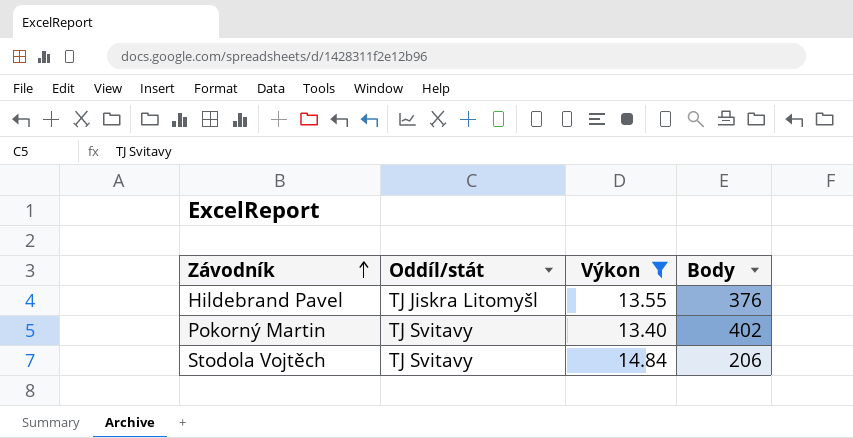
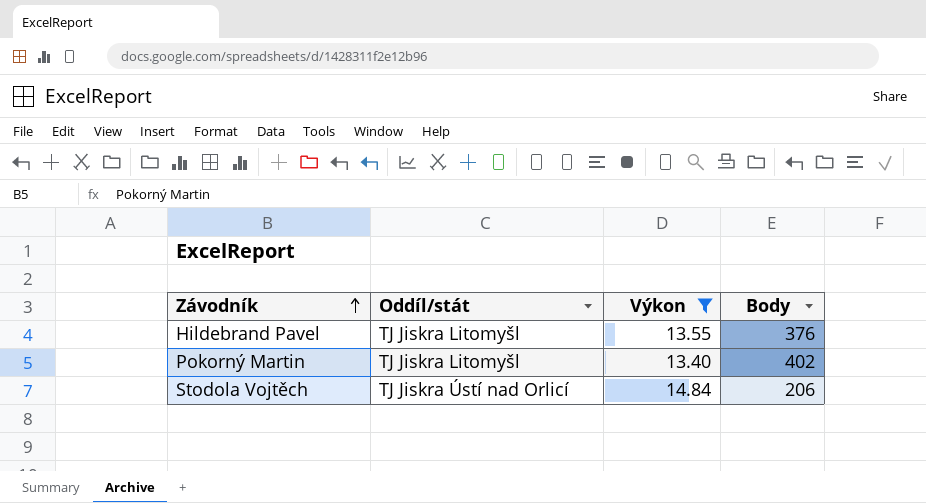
Pokorný Martin | Oddíl/stát: TJ Svitavy -> TJ Jiskra Litomyšl
Stodola Vojtěch | Oddíl/stát: TJ Svitavy -> TJ Jiskra Ústí nad Orlicí

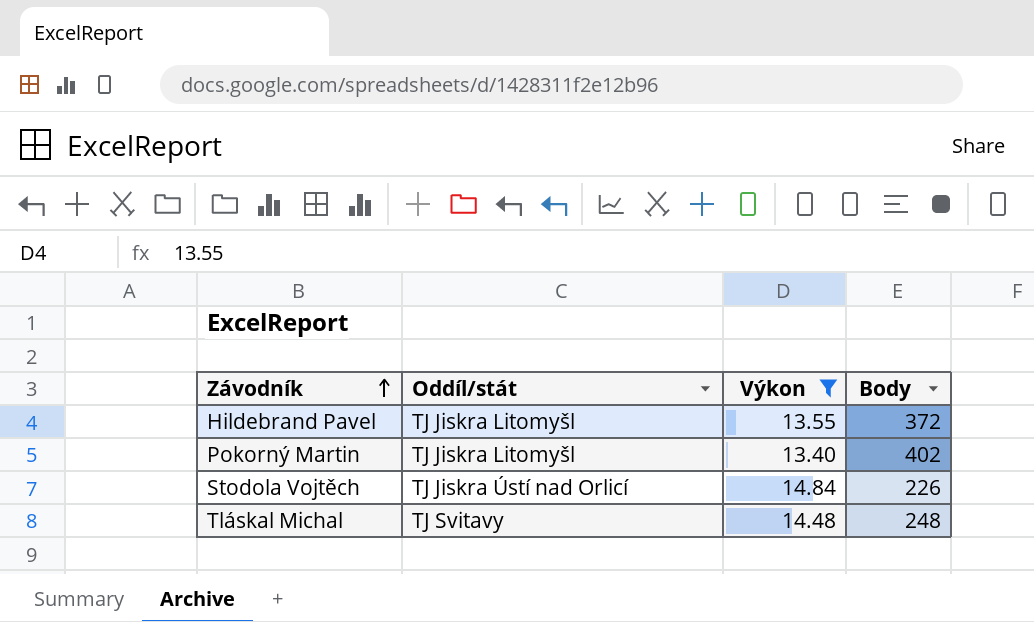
Hildebrand Pavel | Body: 376 -> 372
Stodola Vojtěch | Body: 206 -> 226
row Tláskal Michal: none -> TJ Svitavy | 14.48 | 248

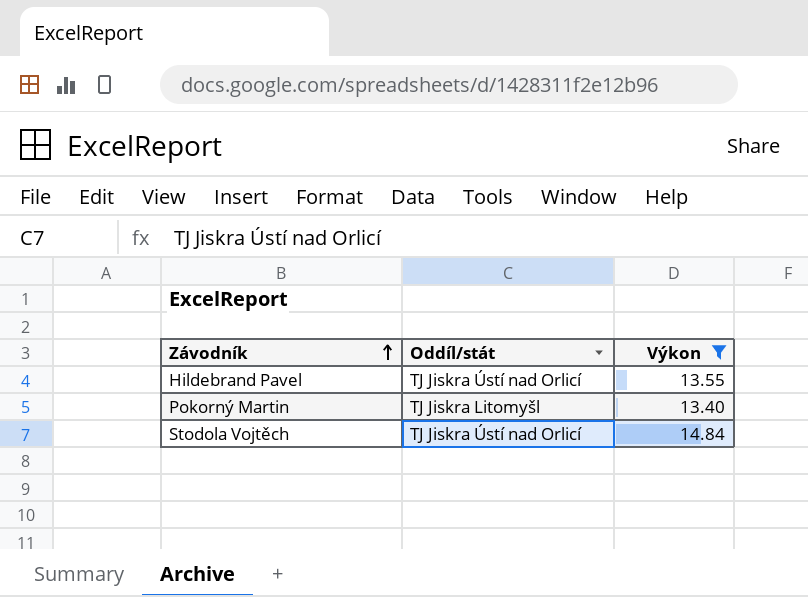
column Body | position: 4 -> none
row Tláskal Michal: TJ Svitavy | 14.48 | 248 -> none
Hildebrand Pavel | Oddíl/stát: TJ Jiskra Litomyšl -> TJ Jiskra Ústí nad Orlicí

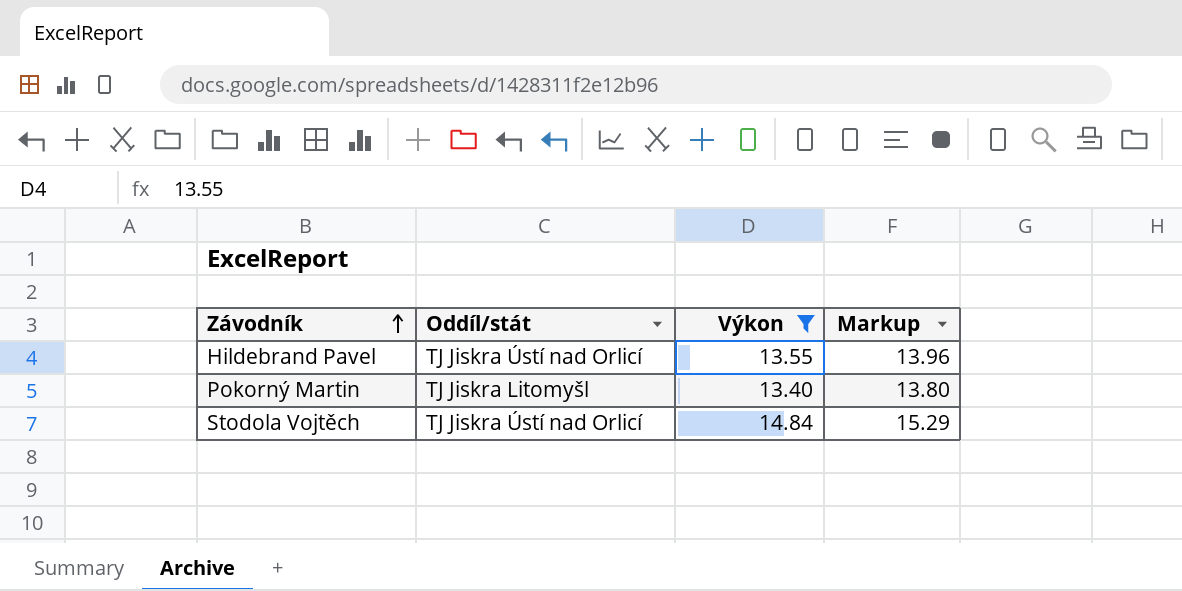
column Markup | formula: none -> [Výkon] * 1.03

